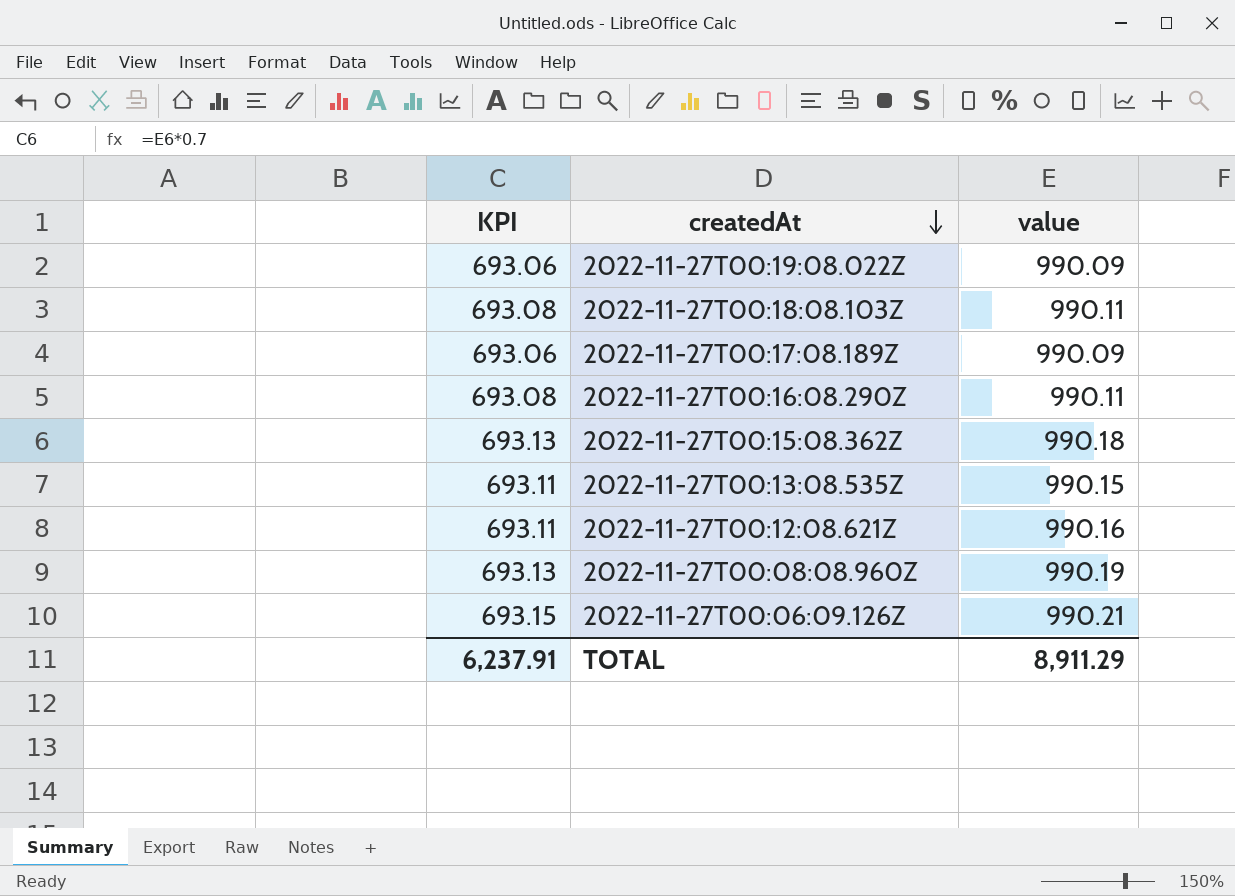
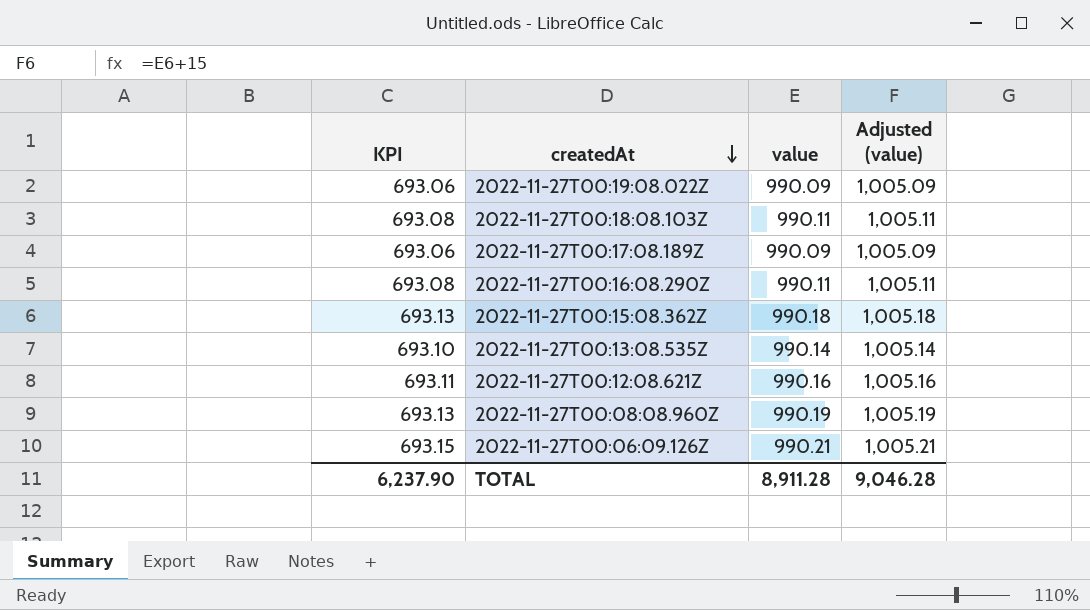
column Adjusted (value) | formula: none -> [value] + 15
2022-11-27T00:13:08.535Z | KPI: 693.11 -> 693.10
2022-11-27T00:13:08.535Z | value: 990.15 -> 990.14
TOTAL | KPI: 6,237.91 -> 6,237.90
TOTAL | value: 8,911.29 -> 8,911.28

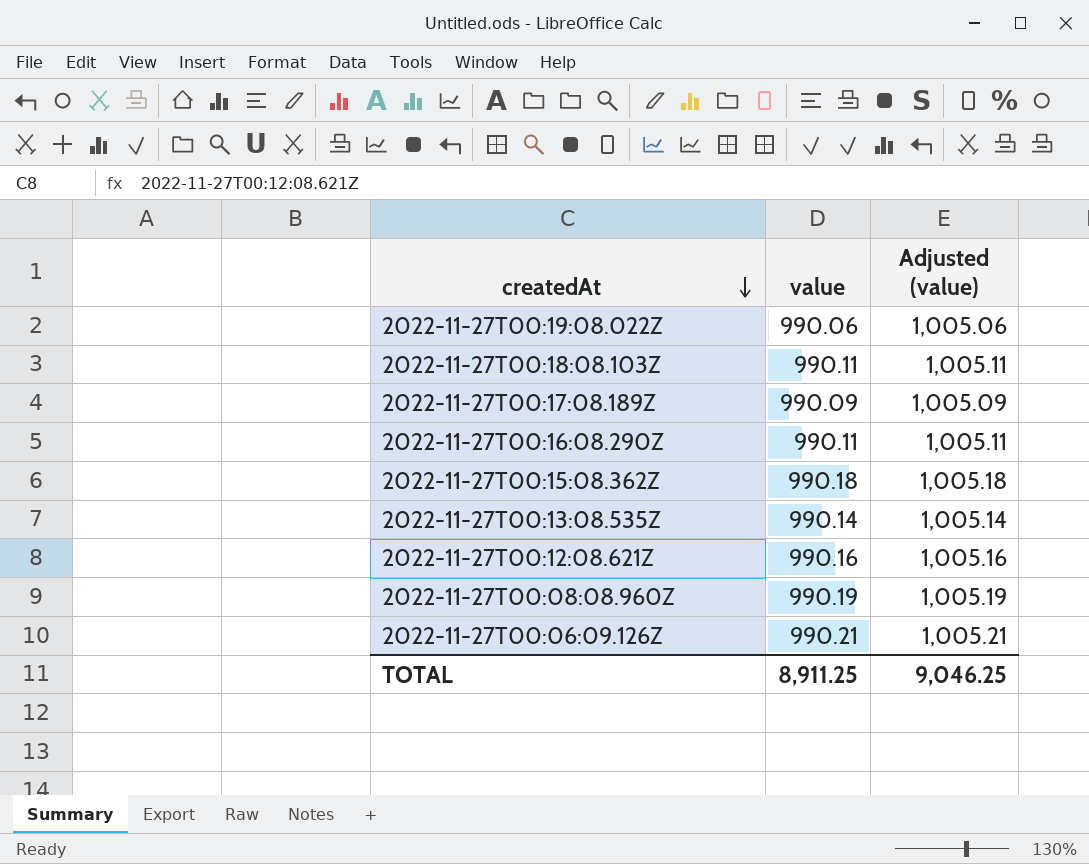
column KPI | formula: [value] * 0.7 -> none
2022-11-27T00:19:08.022Z | value: 990.09 -> 990.06
2022-11-27T00:19:08.022Z | Adjusted (value): 1,005.09 -> 1,005.06
TOTAL | value: 8,911.28 -> 8,911.25
TOTAL | Adjusted (value): 9,046.28 -> 9,046.25

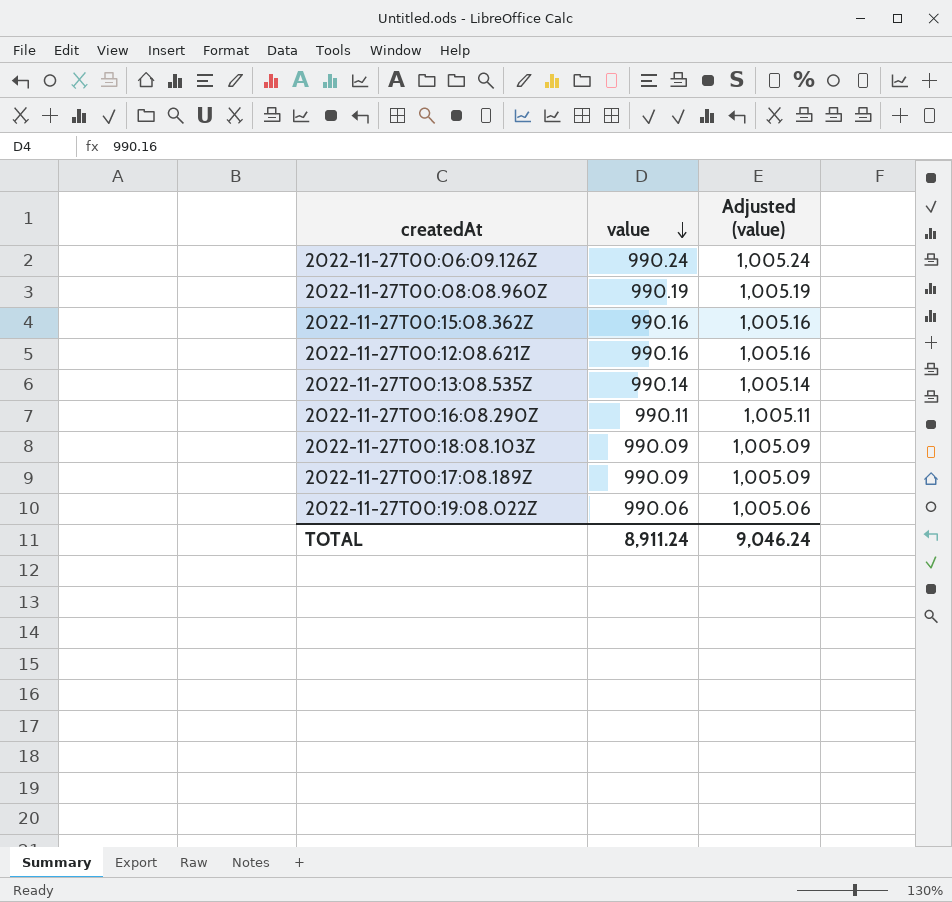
row order: createdAt descending -> value descending
2022-11-27T00:06:09.126Z | value: 990.21 -> 990.24
2022-11-27T00:06:09.126Z | Adjusted (value): 1,005.21 -> 1,005.24
2022-11-27T00:15:08.362Z | value: 990.18 -> 990.16
2022-11-27T00:15:08.362Z | Adjusted (value): 1,005.18 -> 1,005.16
2022-11-27T00:18:08.103Z | value: 990.11 -> 990.09
2022-11-27T00:18:08.103Z | Adjusted (value): 1,005.11 -> 1,005.09
TOTAL | value: 8,911.25 -> 8,911.24
TOTAL | Adjusted (value): 9,046.25 -> 9,046.24

